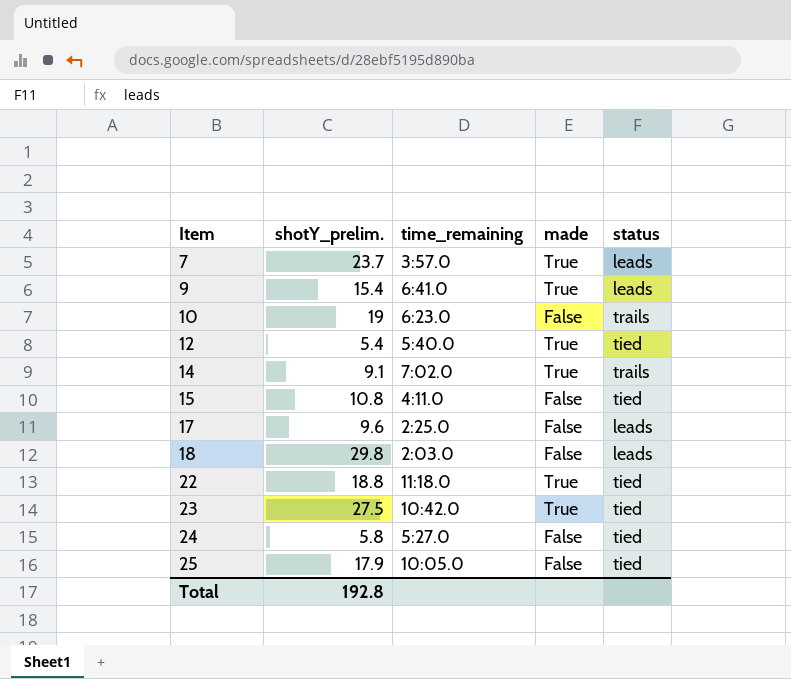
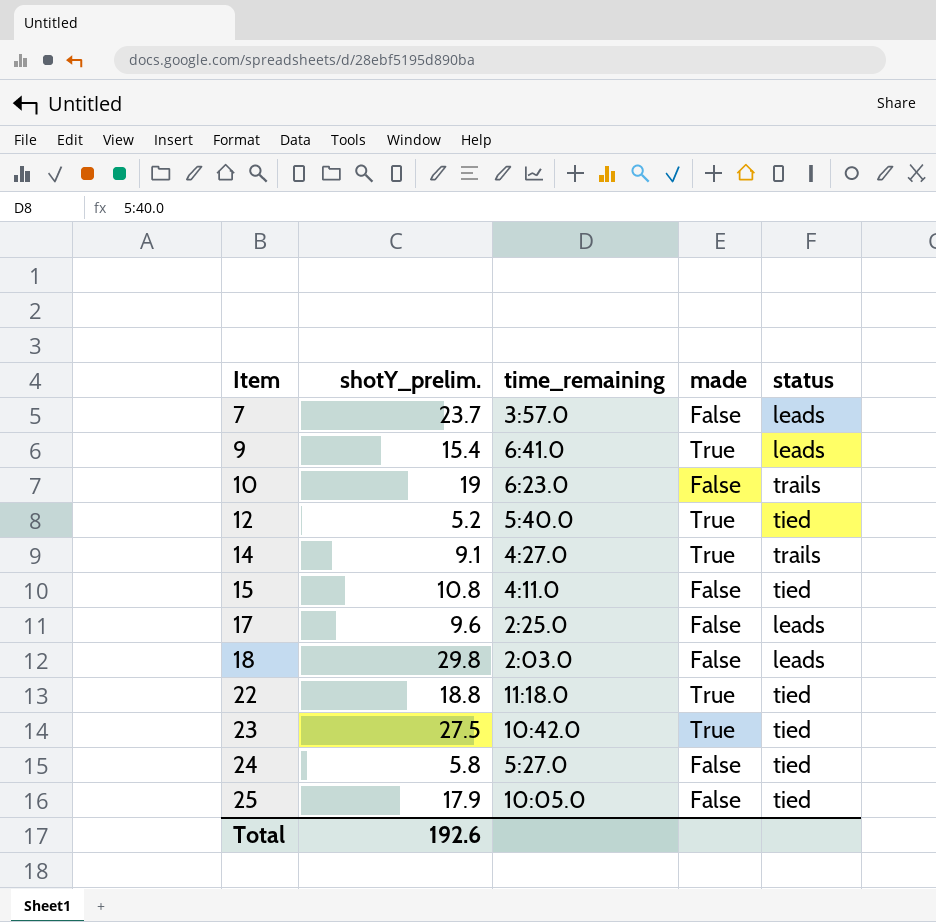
7 | made: True -> False
12 | shotY_prelim.: 5.4 -> 5.2
14 | time_remaining: 7:02.0 -> 4:27.0
Total | shotY_prelim.: 192.8 -> 192.6

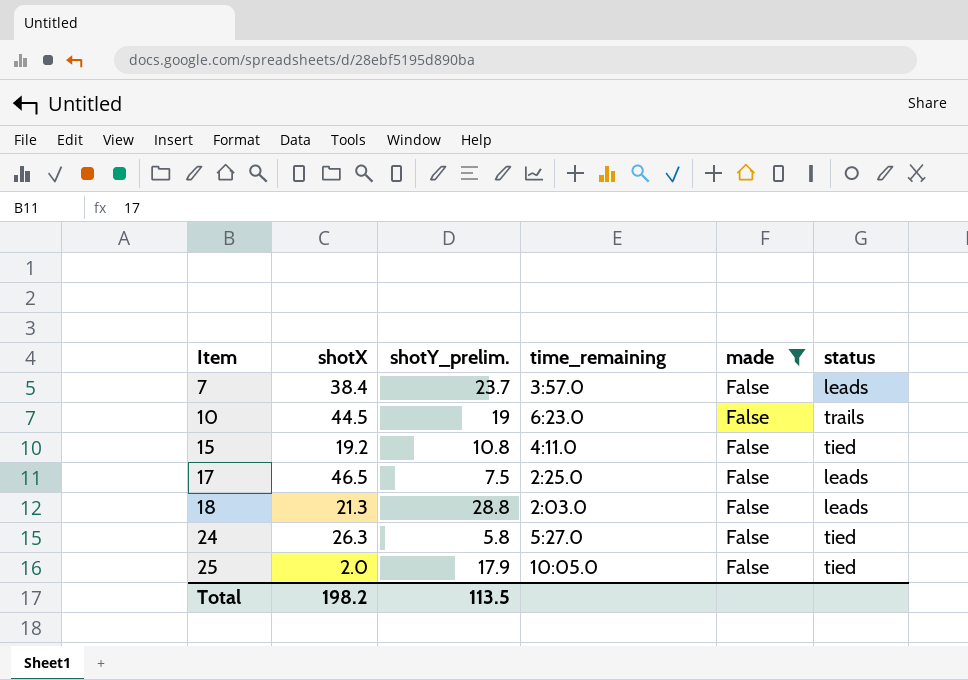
filter: none -> made = False
column shotX | position: none -> 2
17 | shotY_prelim.: 9.6 -> 7.5
18 | shotY_prelim.: 29.8 -> 28.8
Total | shotY_prelim.: 192.6 -> 113.5

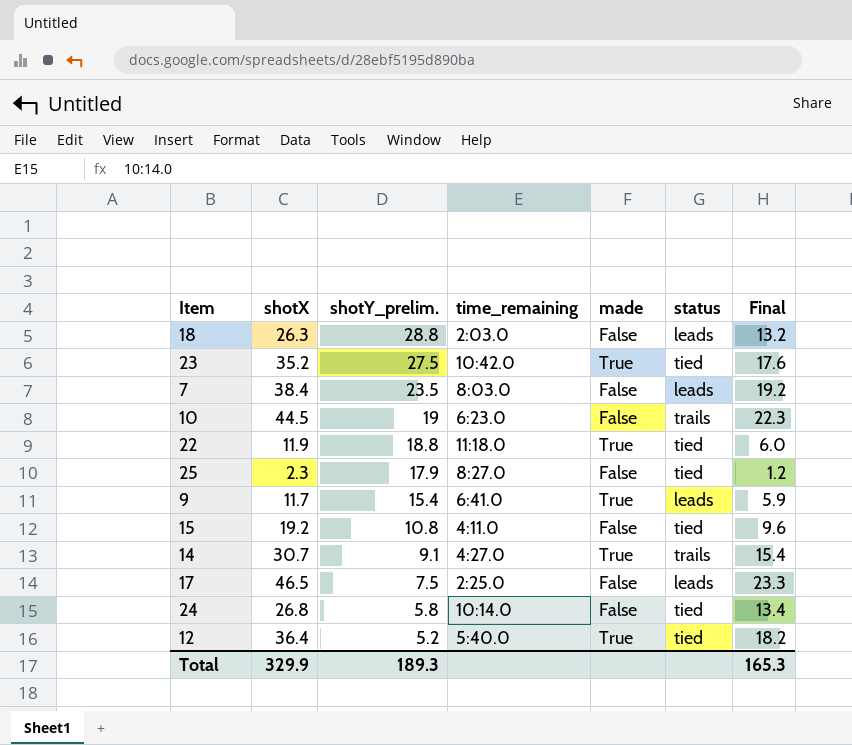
filter: made = False -> none
row order: Item ascending -> shotY_prelim. descending
column Final | formula: none -> [shotX] * 0.5
18 | shotX: 21.3 -> 26.3
7 | shotY_prelim.: 23.7 -> 23.5
7 | time_remaining: 3:57.0 -> 8:03.0
25 | shotX: 2.0 -> 2.3
25 | time_remaining: 10:05.0 -> 8:27.0
24 | shotX: 26.3 -> 26.8
24 | time_remaining: 5:27.0 -> 10:14.0
Total | shotX: 198.2 -> 329.9
Total | shotY_prelim.: 113.5 -> 189.3

